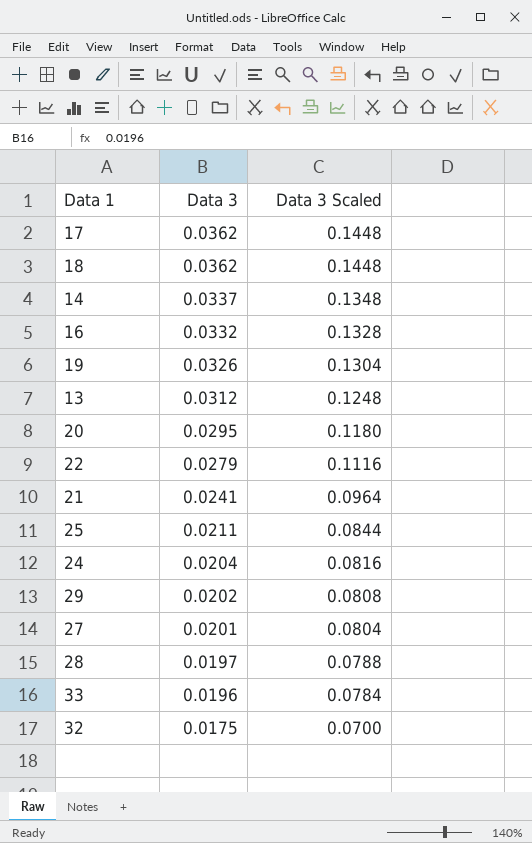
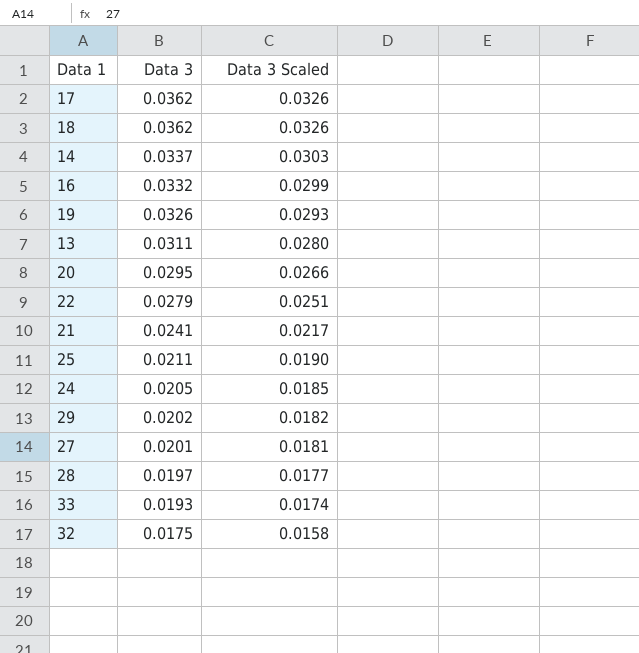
column Data 3 Scaled | formula: [Data 3] * 4 -> [Data 3] * 0.9
13 | Data 3: 0.0312 -> 0.0311
24 | Data 3: 0.0204 -> 0.0205
33 | Data 3: 0.0196 -> 0.0193

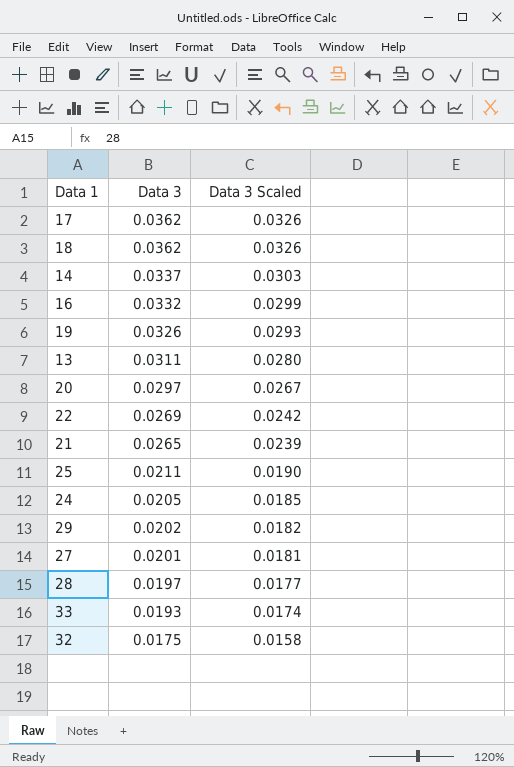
20 | Data 3: 0.0295 -> 0.0297
20 | Data 3 Scaled: 0.0266 -> 0.0267
22 | Data 3: 0.0279 -> 0.0269
22 | Data 3 Scaled: 0.0251 -> 0.0242
21 | Data 3: 0.0241 -> 0.0265
21 | Data 3 Scaled: 0.0217 -> 0.0239

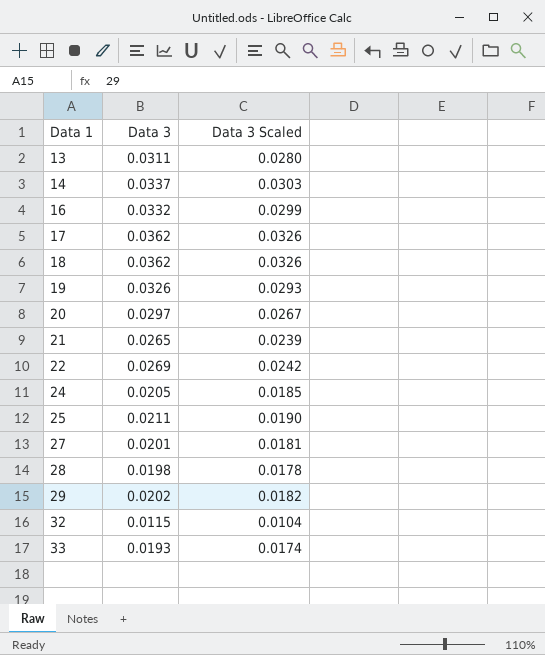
row order: Data 3 descending -> Data 1 ascending
28 | Data 3: 0.0197 -> 0.0198
28 | Data 3 Scaled: 0.0177 -> 0.0178
32 | Data 3: 0.0175 -> 0.0115
32 | Data 3 Scaled: 0.0158 -> 0.0104

